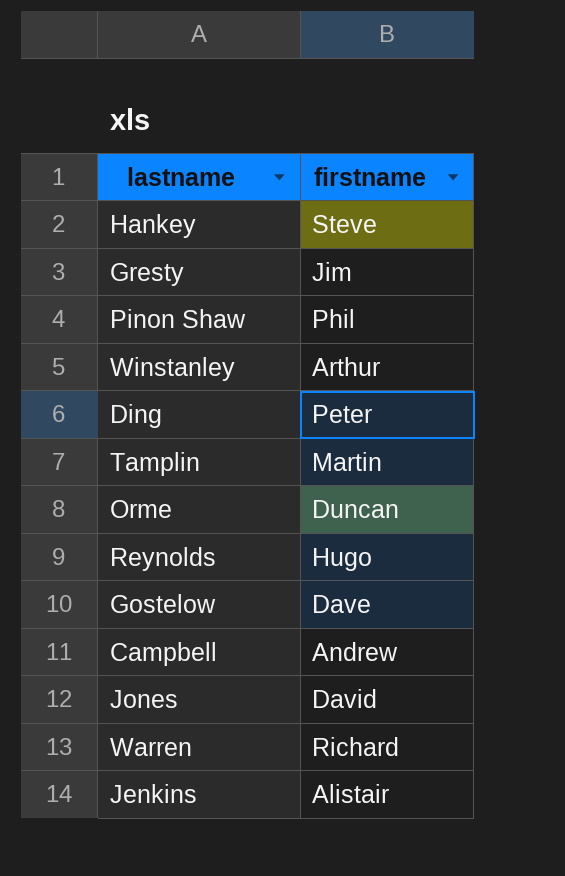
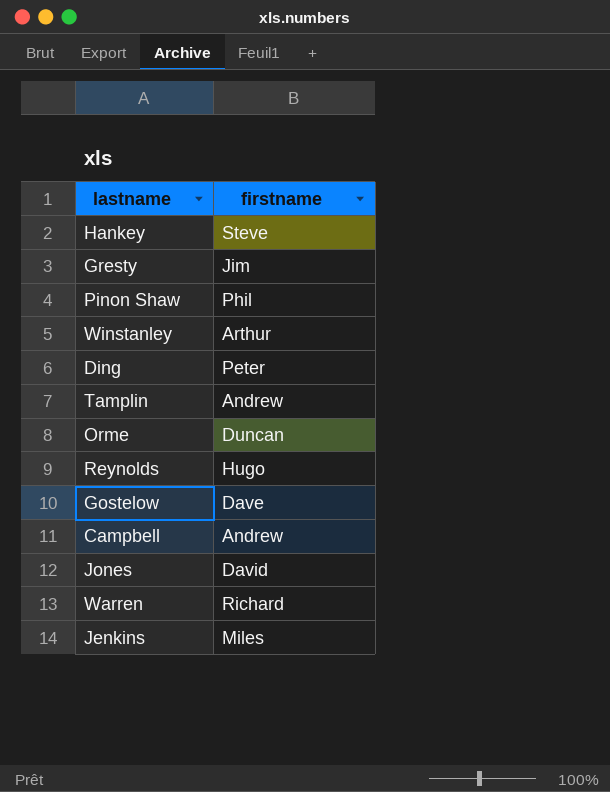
Tamplin | firstname: Martin -> Andrew
Jenkins | firstname: Alistair -> Miles

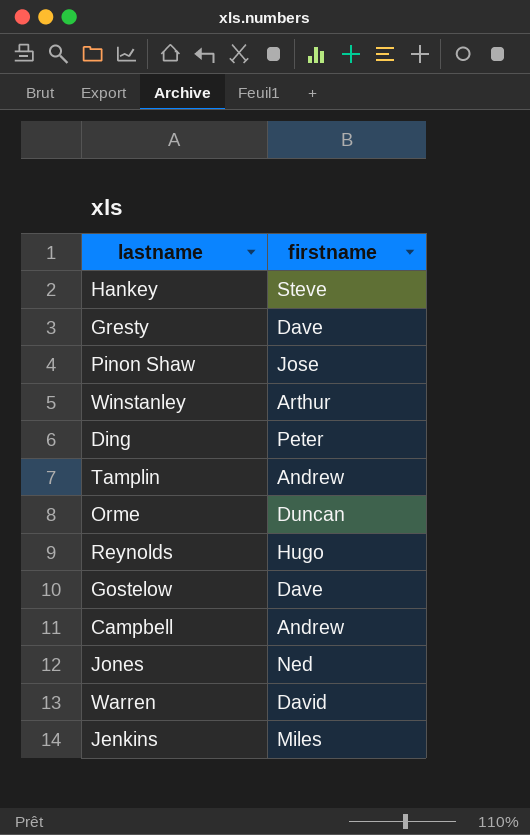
Gresty | firstname: Jim -> Dave
Pinon Shaw | firstname: Phil -> Jose
Jones | firstname: David -> Ned
Warren | firstname: Richard -> David

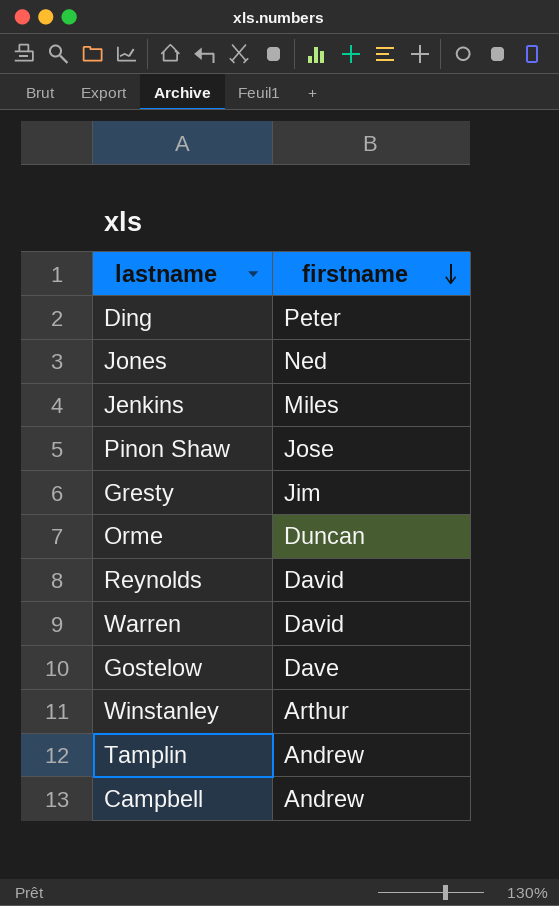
row order: none -> firstname descending
row Hankey: Steve -> none
Gresty | firstname: Dave -> Jim
Reynolds | firstname: Hugo -> David

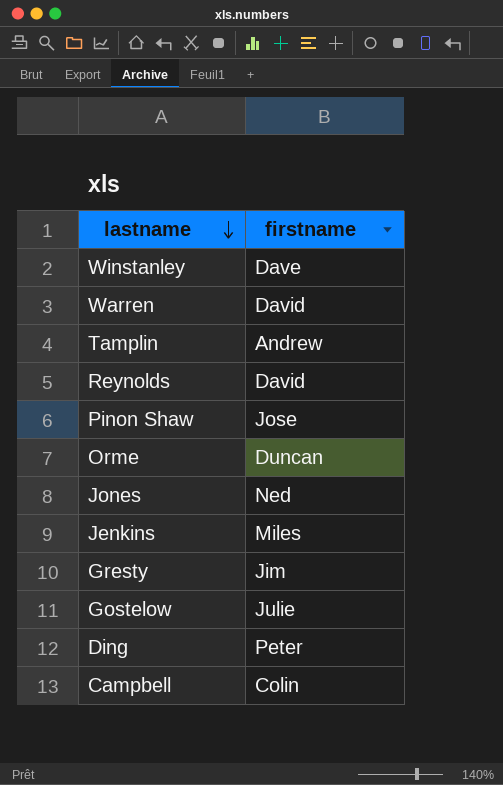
row order: firstname descending -> lastname descending
Winstanley | firstname: Arthur -> Dave
Gostelow | firstname: Dave -> Julie
Campbell | firstname: Andrew -> Colin

